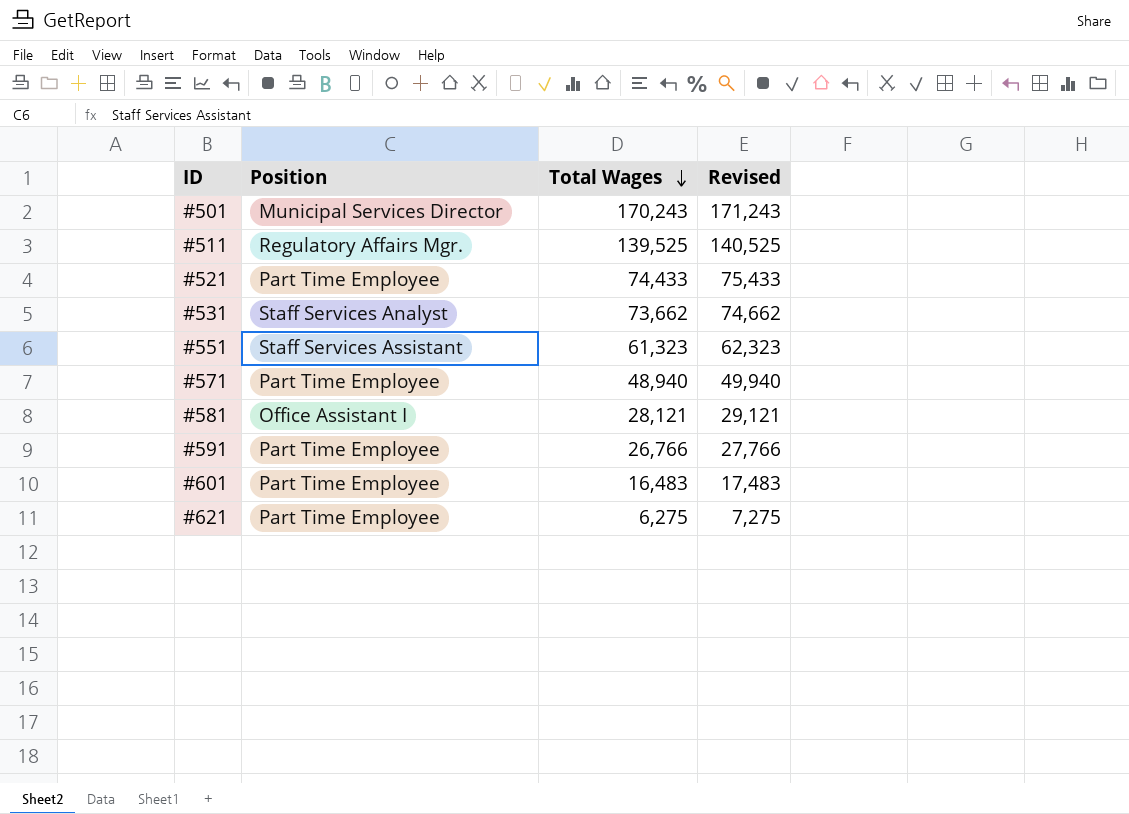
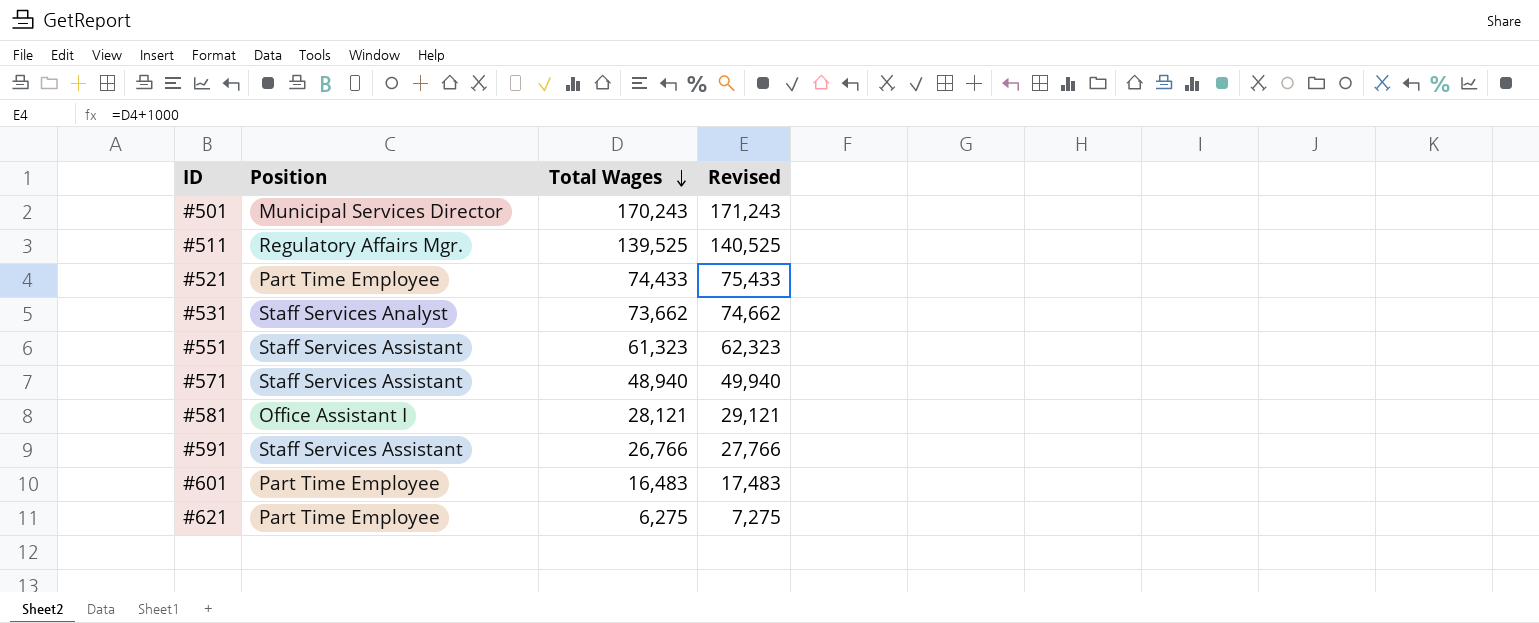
#571 | Position: Part Time Employee -> Staff Services Assistant
#591 | Position: Part Time Employee -> Staff Services Assistant

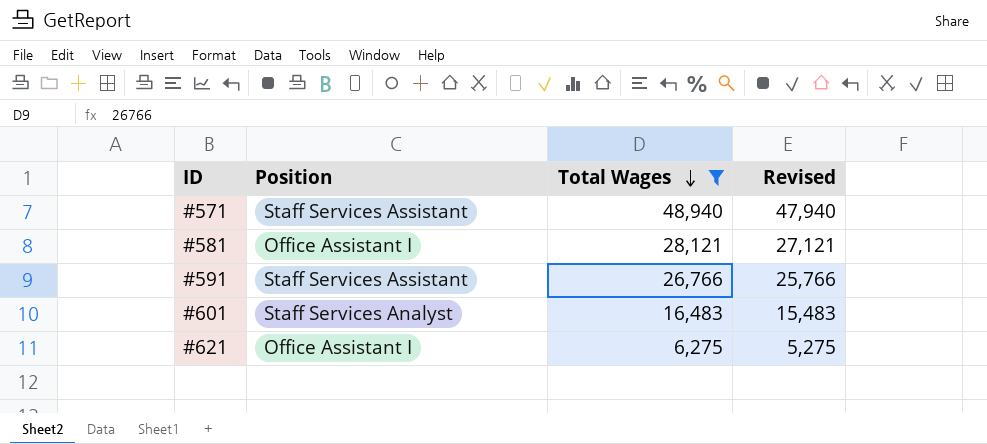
filter: none -> Total Wages <= 48,940
column Revised | formula: [Total Wages] + 1000 -> [Total Wages] - 1000
#601 | Position: Part Time Employee -> Staff Services Analyst
#621 | Position: Part Time Employee -> Office Assistant I

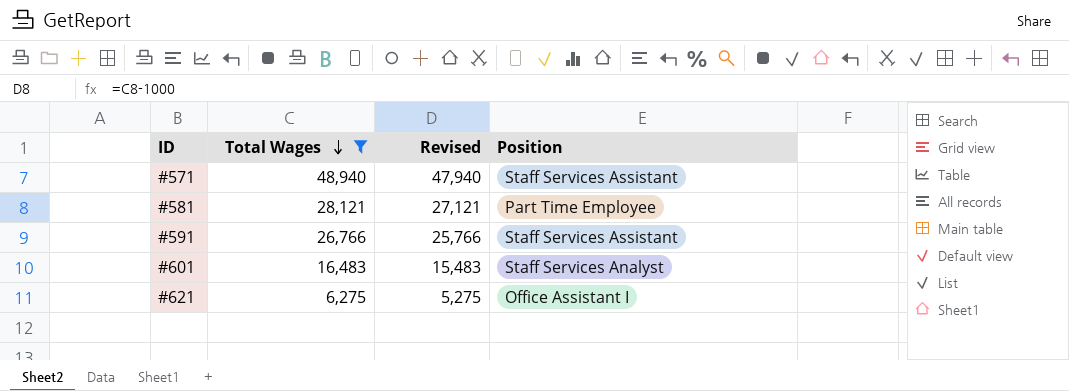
column Position | position: 2 -> 4
#581 | Position: Office Assistant I -> Part Time Employee

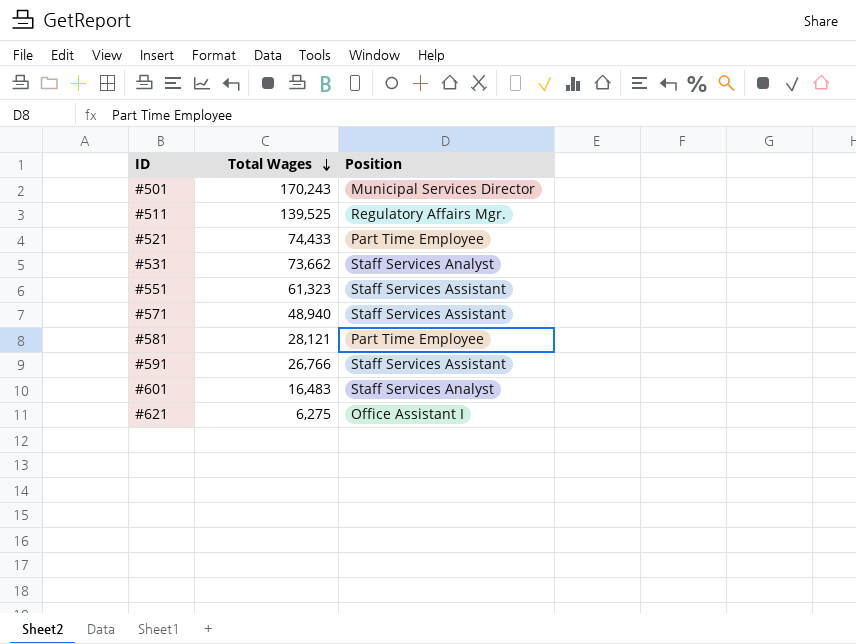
filter: Total Wages <= 48,940 -> none
column Revised | formula: [Total Wages] - 1000 -> none

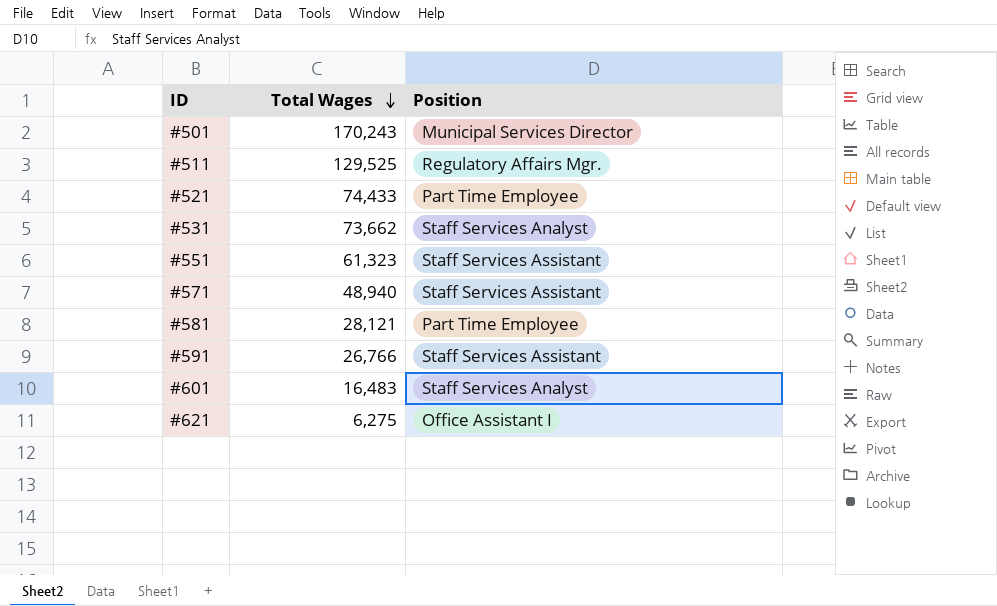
#511 | Total Wages: 139,525 -> 129,525

